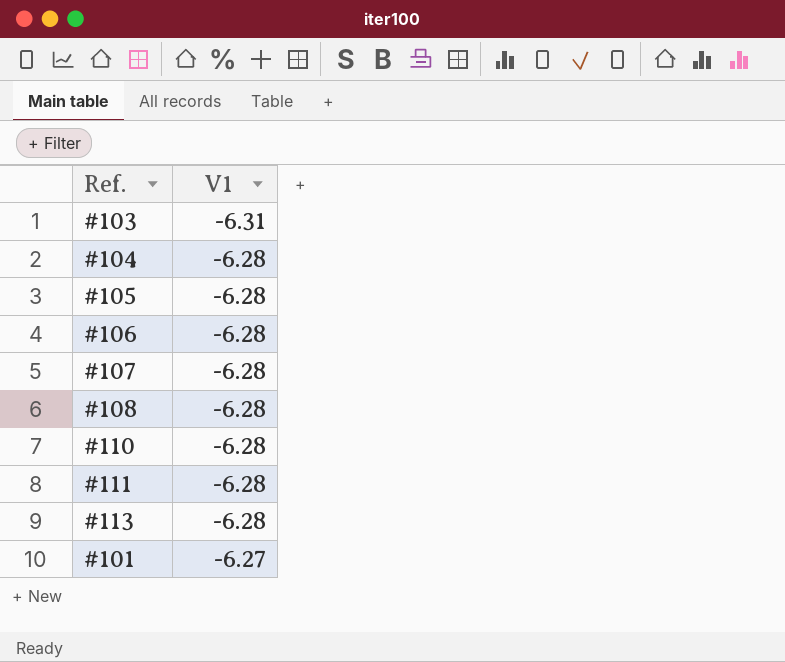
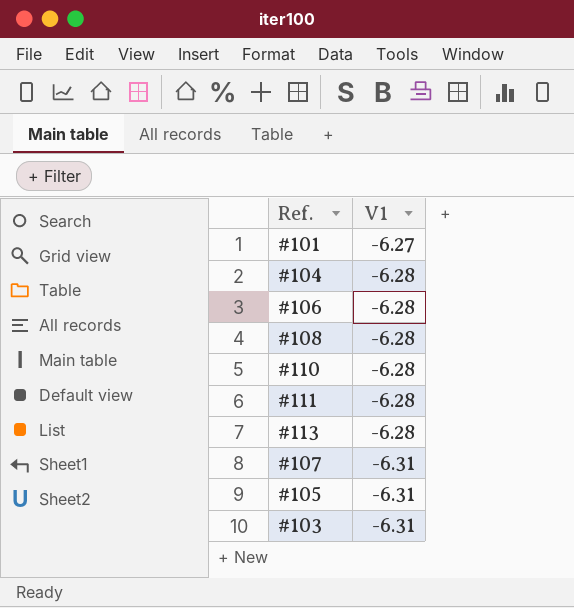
row order: V1 ascending -> V1 descending
#107 | V1: -6.28 -> -6.31
#105 | V1: -6.28 -> -6.31

